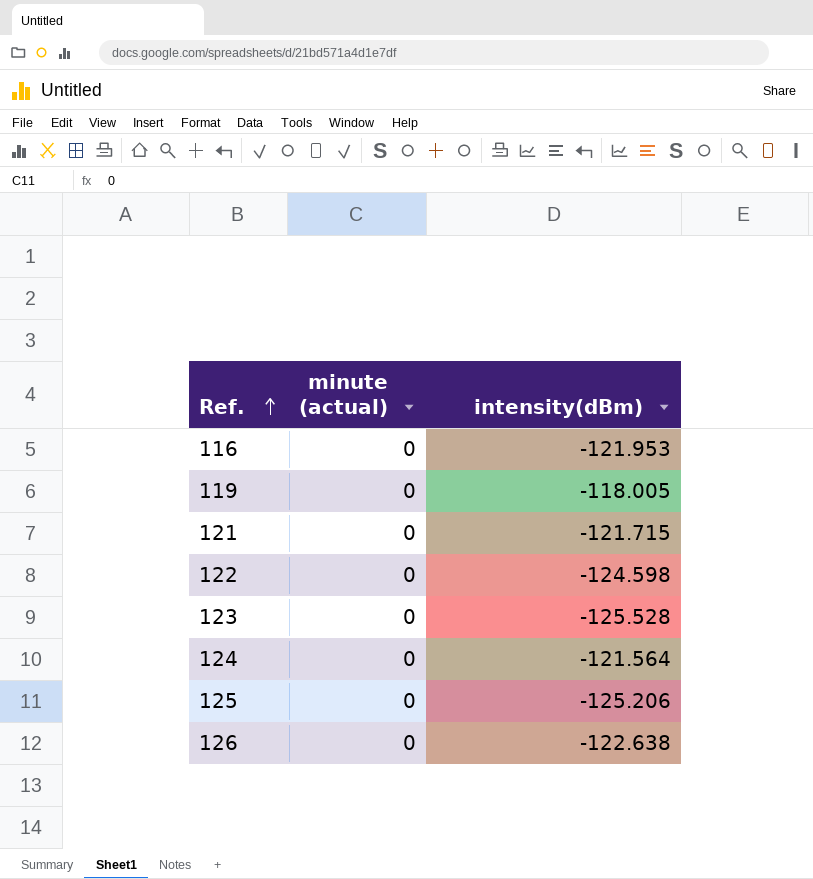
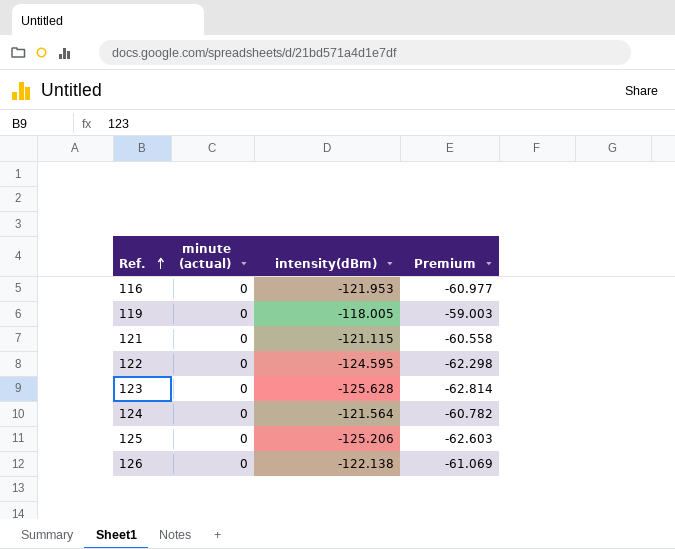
column Premium | formula: none -> [intensity(dBm)] * 0.5
121 | intensity(dBm): -121.715 -> -121.115
122 | intensity(dBm): -124.598 -> -124.595
123 | intensity(dBm): -125.528 -> -125.628
126 | intensity(dBm): -122.638 -> -122.138

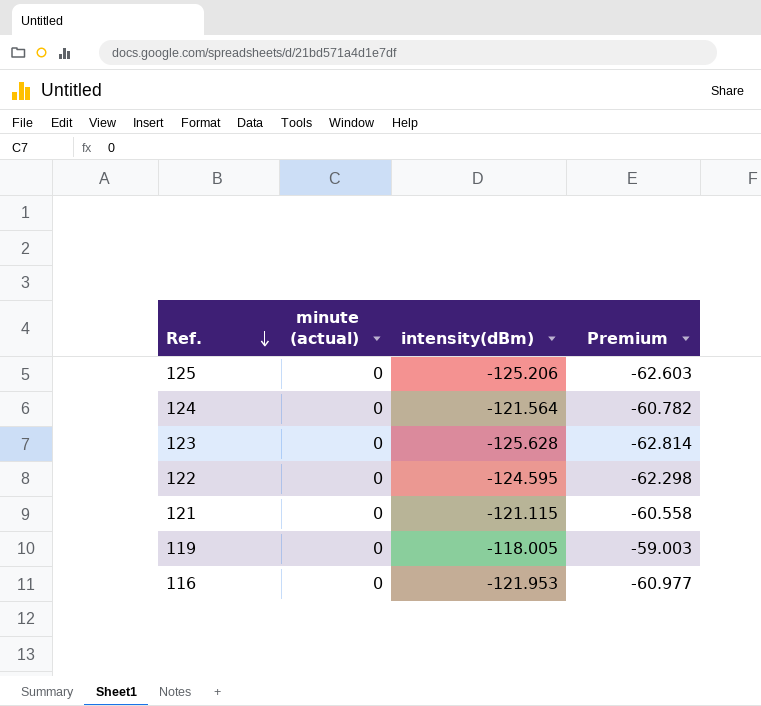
row order: Ref. ascending -> Ref. descending
row 126: 0 | -122.138 | -61.069 -> none

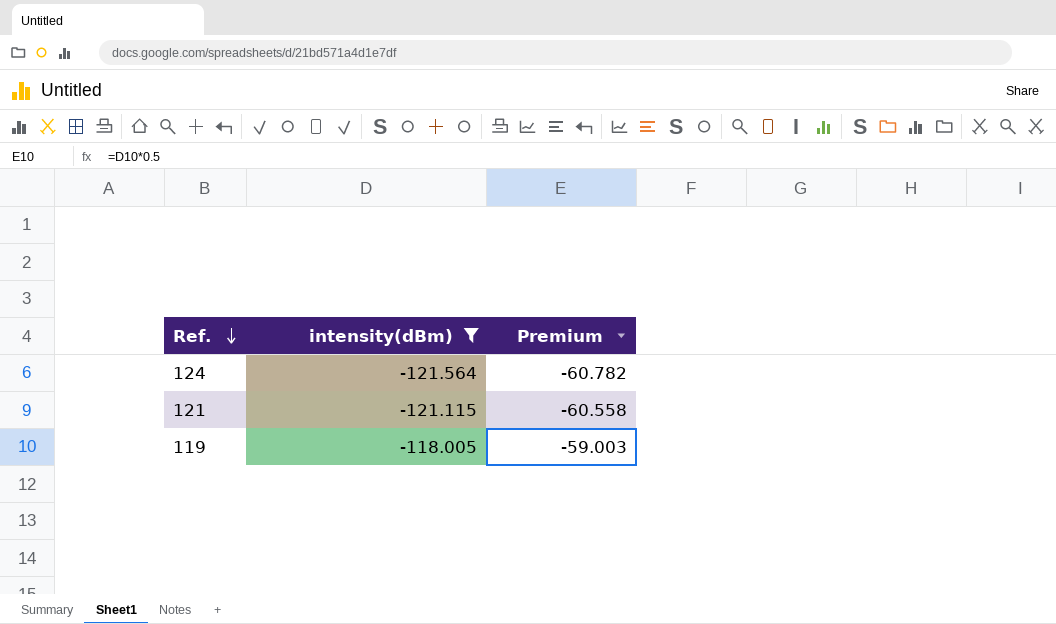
filter: none -> intensity(dBm) >= -121.564
column minute (actual) | position: 2 -> none

